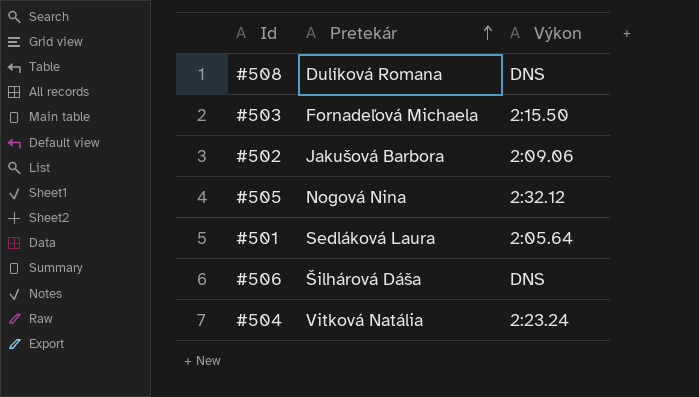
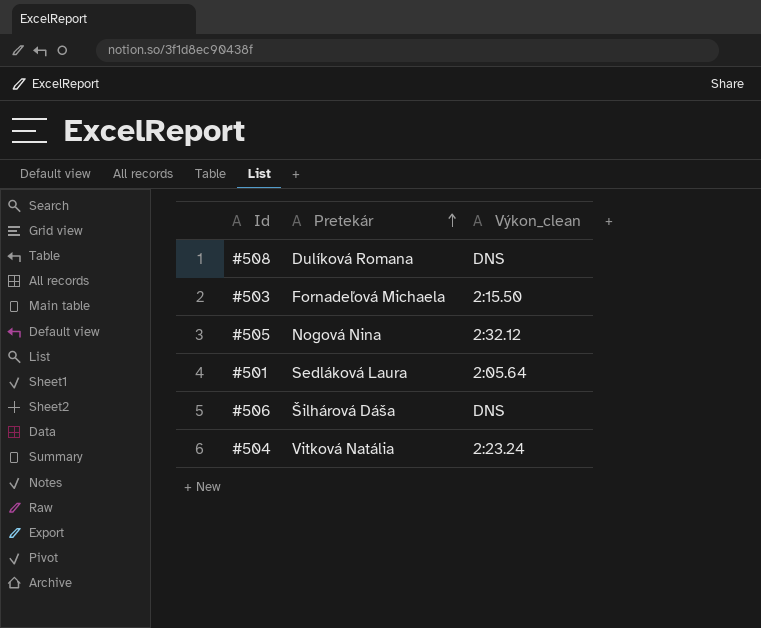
column name: Výkon -> Výkon_clean
row #502: Jakušová Barbora | 2:09.06 -> none

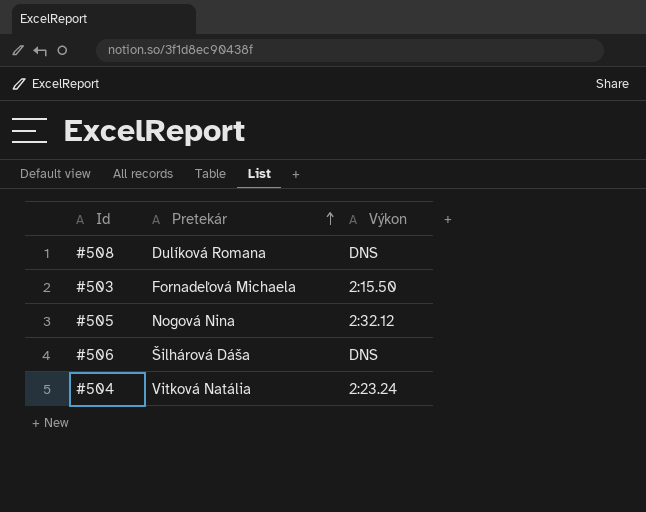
column name: Výkon_clean -> Výkon
row #501: Sedláková Laura | 2:05.64 -> none

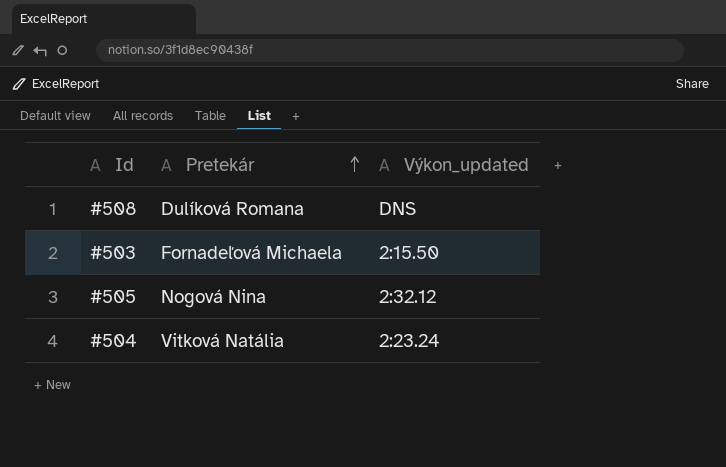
column name: Výkon -> Výkon_updated
row #506: Šilhárová Dáša | DNS -> none

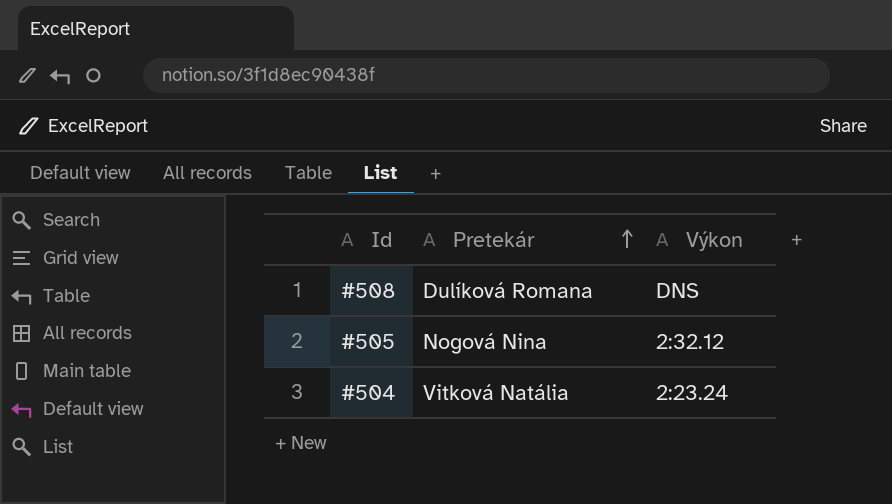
column name: Výkon_updated -> Výkon
row #503: Fornadeľová Michaela | 2:15.50 -> none

